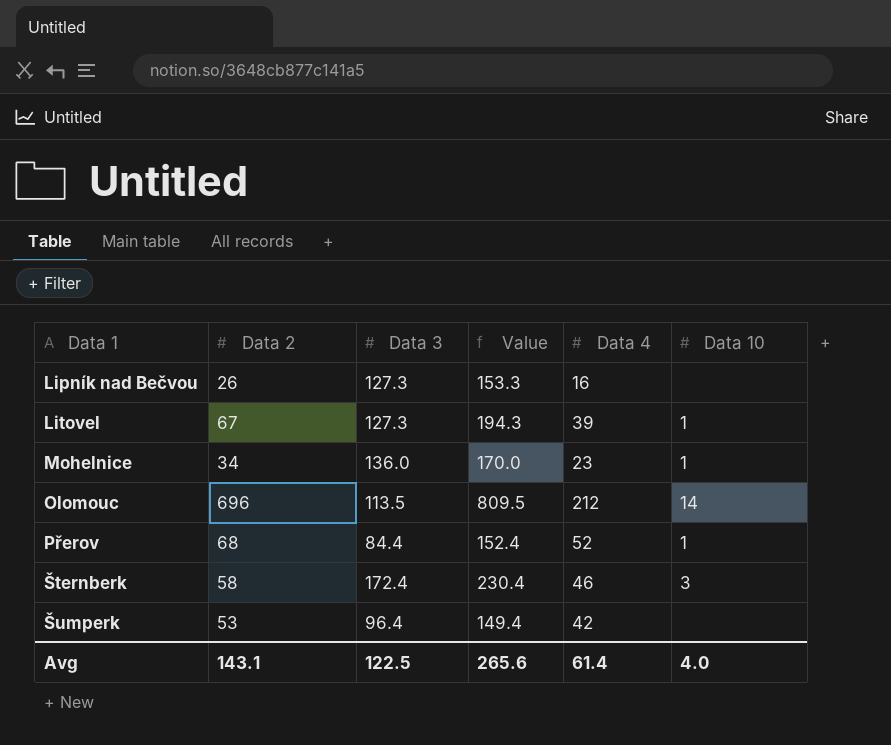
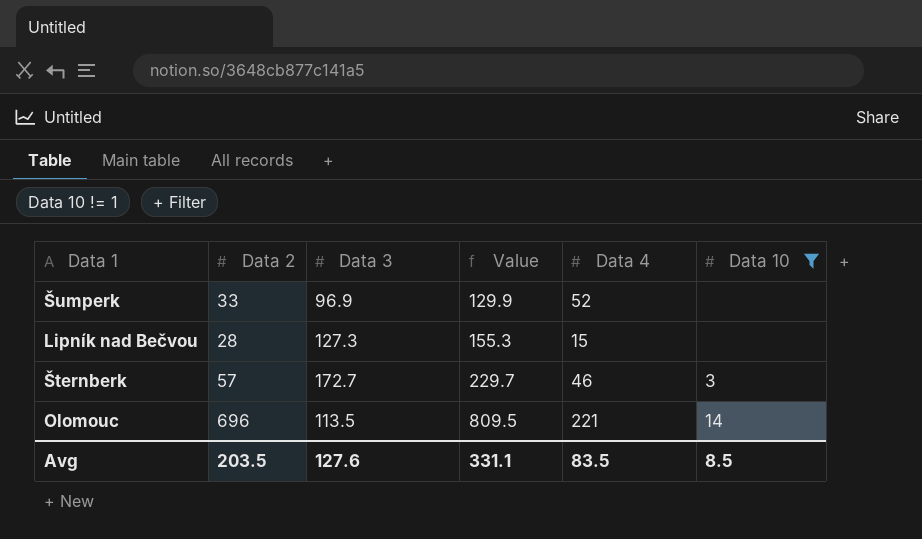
filter: none -> Data 10 != 1
row order: Data 1 ascending -> Value ascending
Šumperk | Data 2: 53 -> 33
Šumperk | Data 3: 96.4 -> 96.9
Šumperk | Value: 149.4 -> 129.9
Šumperk | Data 4: 42 -> 52
Lipník nad Bečvou | Data 2: 26 -> 28
Lipník nad Bečvou | Value: 153.3 -> 155.3
Lipník nad Bečvou | Data 4: 16 -> 15
Šternberk | Data 2: 58 -> 57
Šternberk | Data 3: 172.4 -> 172.7
Šternberk | Value: 230.4 -> 229.7
Olomouc | Data 4: 212 -> 221
Avg | Data 2: 143.1 -> 203.5
Avg | Data 3: 122.5 -> 127.6
Avg | Value: 265.6 -> 331.1
Avg | Data 4: 61.4 -> 83.5
Avg | Data 10: 4.0 -> 8.5

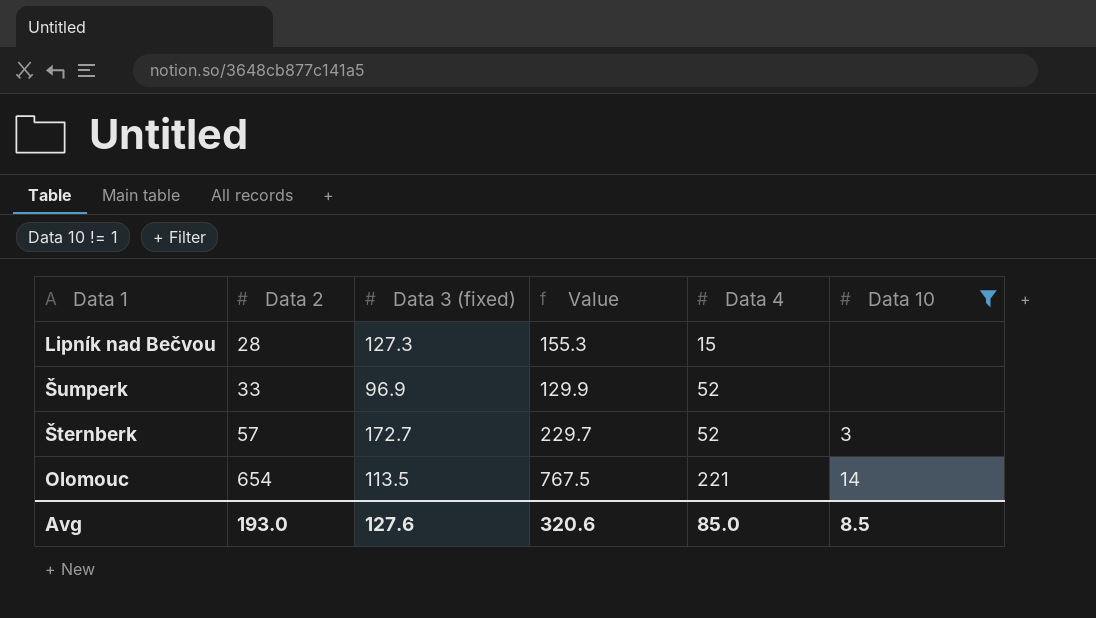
row order: Value ascending -> Data 2 ascending
column name: Data 3 -> Data 3 (fixed)
Šternberk | Data 4: 46 -> 52
Olomouc | Data 2: 696 -> 654
Olomouc | Value: 809.5 -> 767.5
Avg | Data 2: 203.5 -> 193.0
Avg | Value: 331.1 -> 320.6
Avg | Data 4: 83.5 -> 85.0

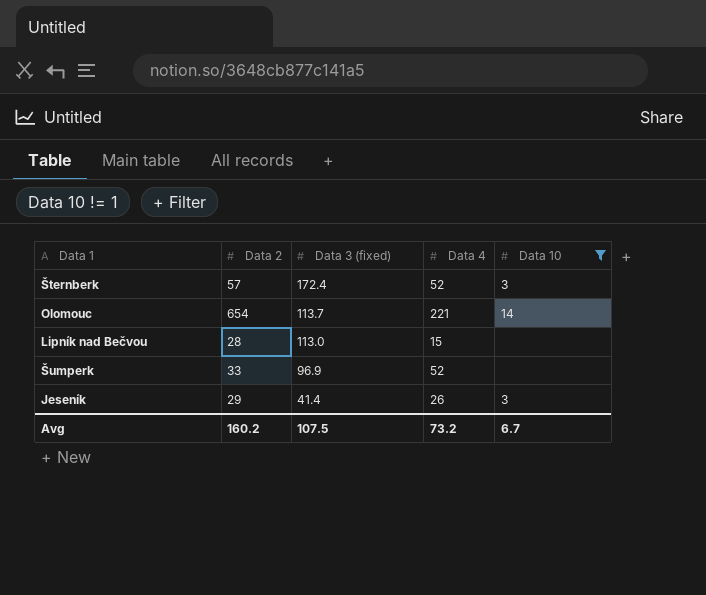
row order: Data 2 ascending -> Data 3 (fixed) descending
column Value | formula: [Data 2] + [Data 3 (fixed)] -> none
Šternberk | Data 3 (fixed): 172.7 -> 172.4
Olomouc | Data 3 (fixed): 113.5 -> 113.7
Lipník nad Bečvou | Data 3 (fixed): 127.3 -> 113.0
row Jeseník: none -> 29 | 41.4 | 26 | 3
Avg | Data 2: 193.0 -> 160.2
Avg | Data 3 (fixed): 127.6 -> 107.5
Avg | Data 4: 85.0 -> 73.2
Avg | Data 10: 8.5 -> 6.7

